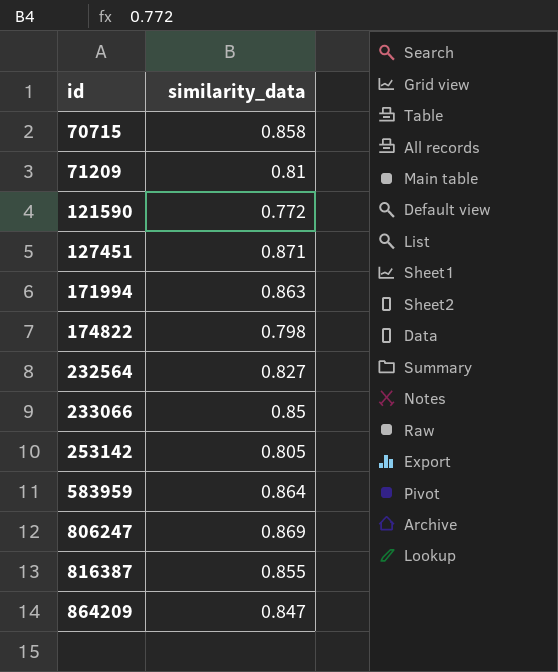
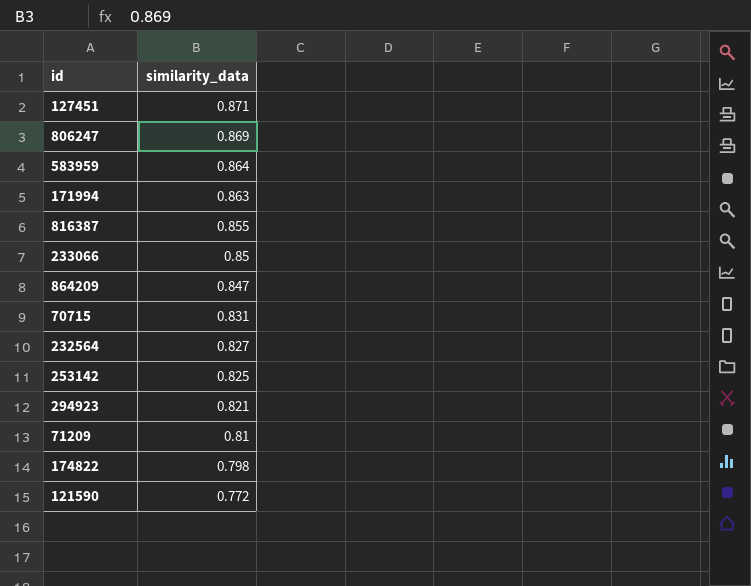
row order: id ascending -> similarity_data descending
70715 | similarity_data: 0.858 -> 0.831
253142 | similarity_data: 0.805 -> 0.825
row 294923: none -> 0.821

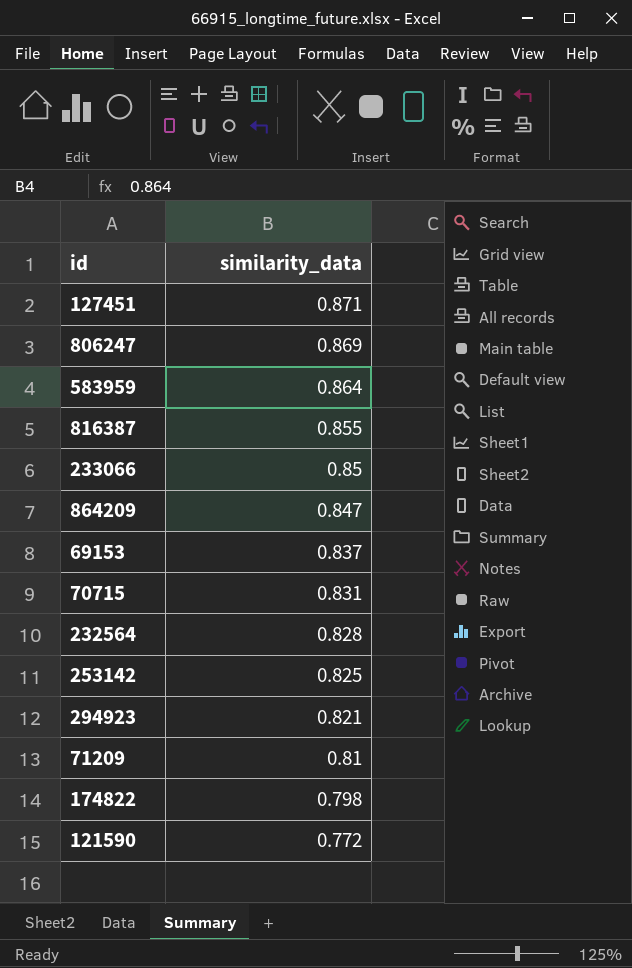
row 171994: 0.863 -> none
row 69153: none -> 0.837
232564 | similarity_data: 0.827 -> 0.828

